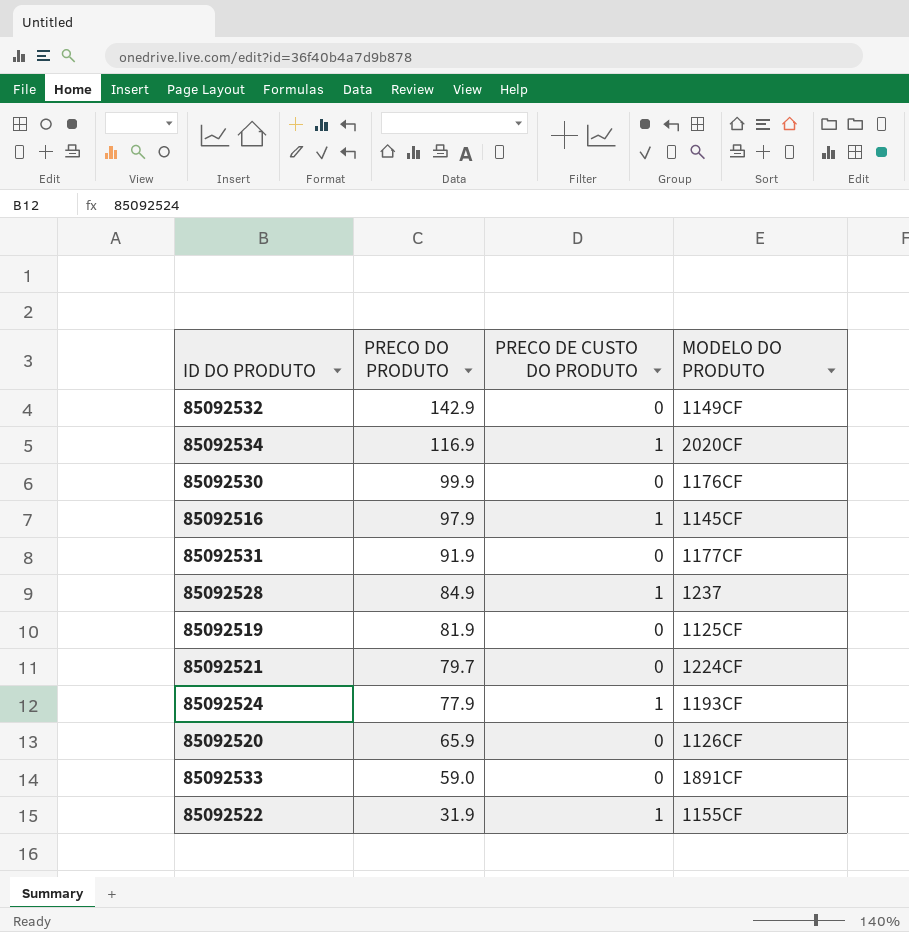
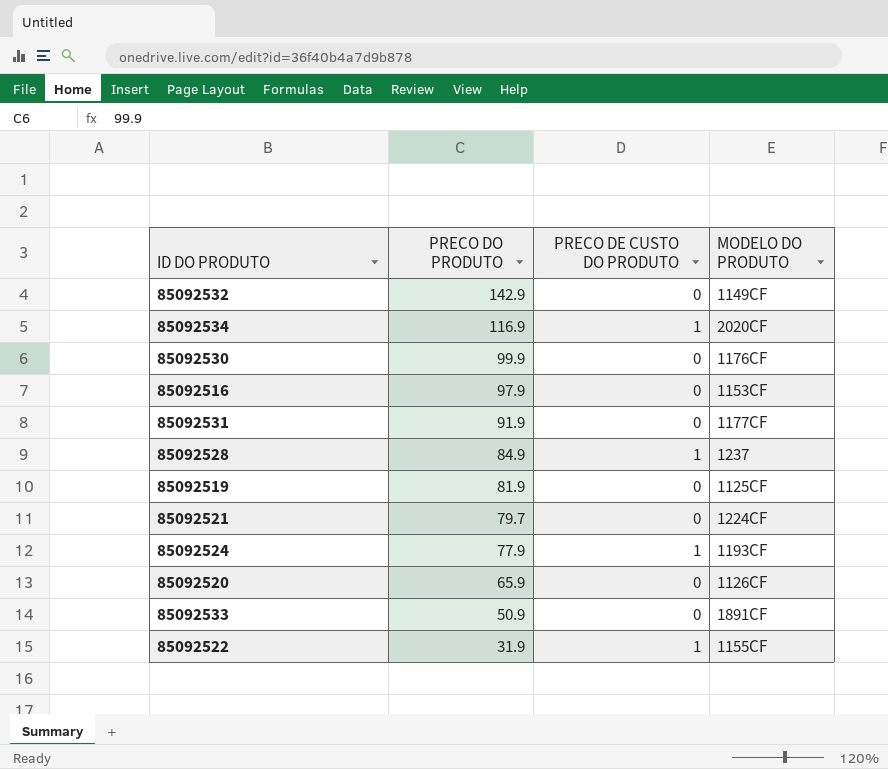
85092516 | PRECO DE CUSTO DO PRODUTO: 1 -> 0
85092516 | MODELO DO PRODUTO: 1145CF -> 1153CF
85092533 | PRECO DO PRODUTO: 59.0 -> 50.9

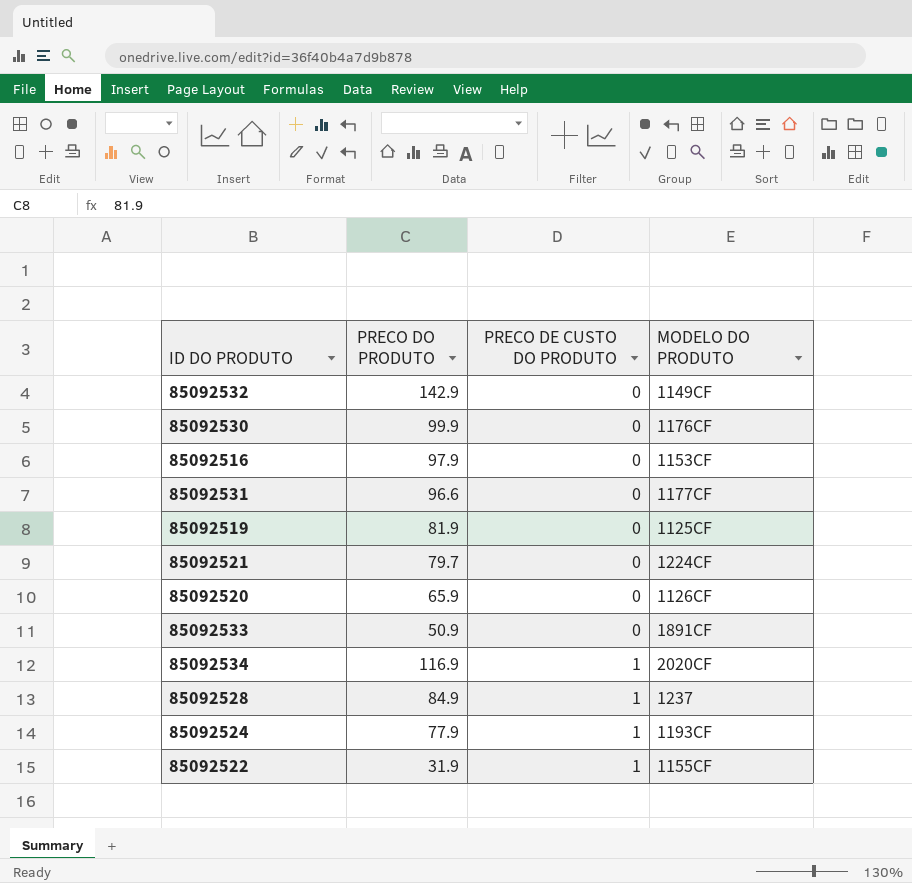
row order: PRECO DO PRODUTO descending -> PRECO DE CUSTO DO PRODUTO ascending
85092531 | PRECO DO PRODUTO: 91.9 -> 96.6

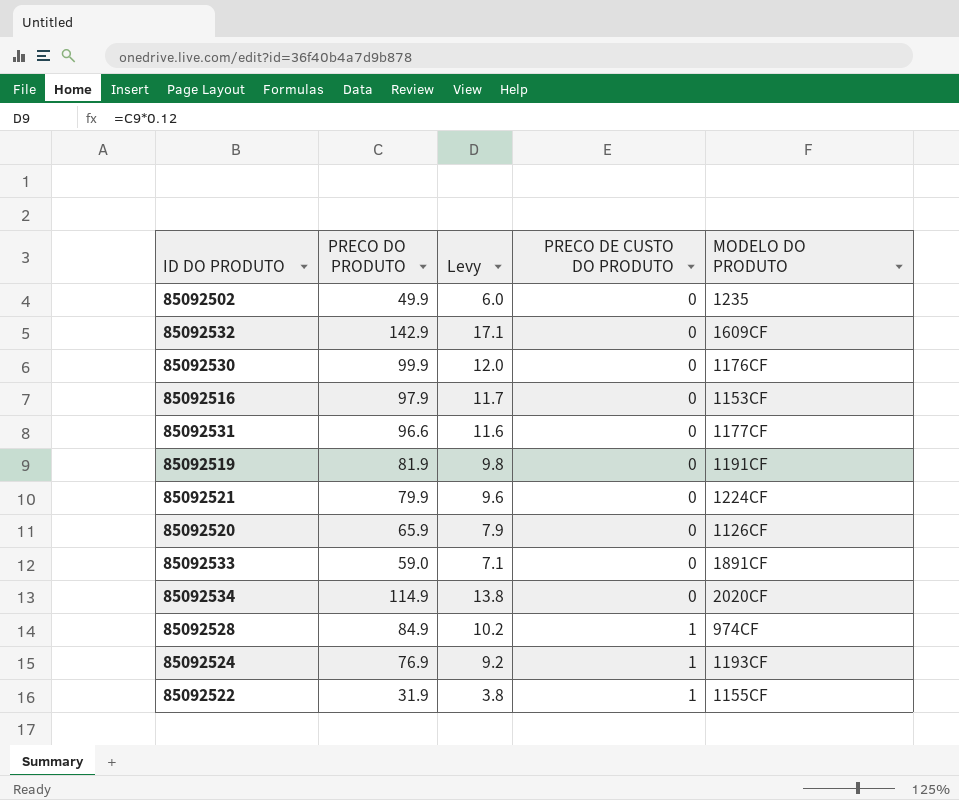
column Levy | formula: none -> [PRECO DO PRODUTO] * 0.12
row 85092502: none -> 49.9 | 6.0 | 0 | 1235
85092532 | MODELO DO PRODUTO: 1149CF -> 1609CF
85092519 | MODELO DO PRODUTO: 1125CF -> 1191CF
85092521 | PRECO DO PRODUTO: 79.7 -> 79.9
85092533 | PRECO DO PRODUTO: 50.9 -> 59.0
85092534 | PRECO DO PRODUTO: 116.9 -> 114.9
85092534 | PRECO DE CUSTO DO PRODUTO: 1 -> 0
85092528 | MODELO DO PRODUTO: 1237 -> 974CF
85092524 | PRECO DO PRODUTO: 77.9 -> 76.9

